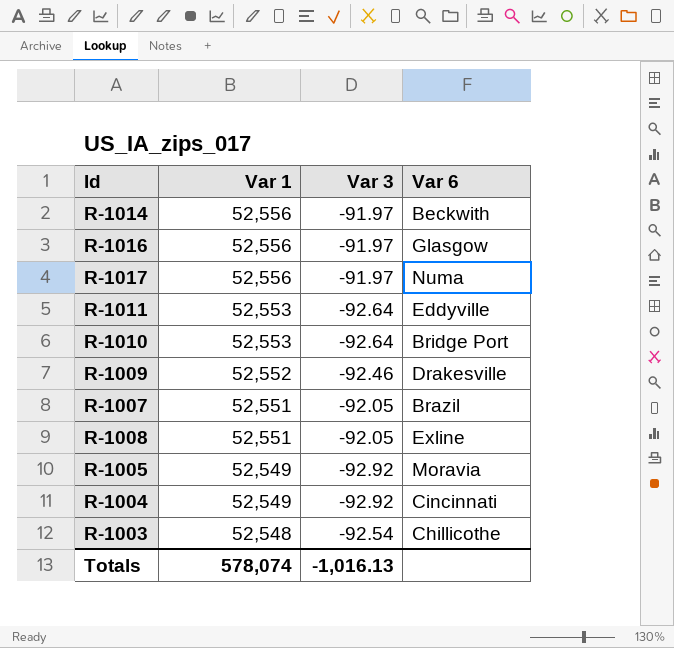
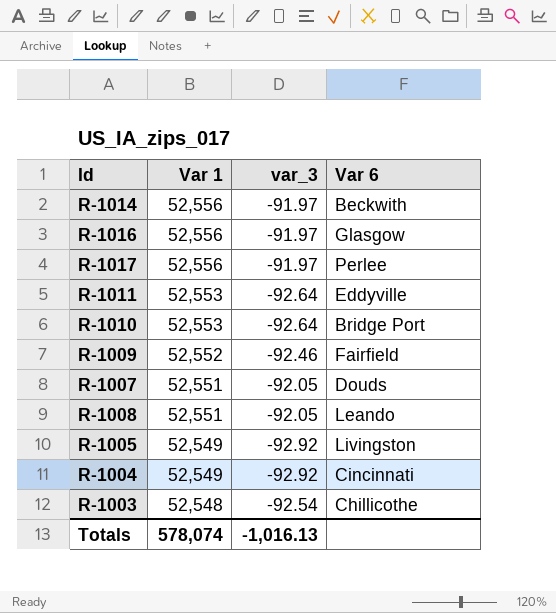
column name: Var 3 -> var_3
R-1017 | Var 6: Numa -> Perlee
R-1009 | Var 6: Drakesville -> Fairfield
R-1007 | Var 6: Brazil -> Douds
R-1008 | Var 6: Exline -> Leando
R-1005 | Var 6: Moravia -> Livingston

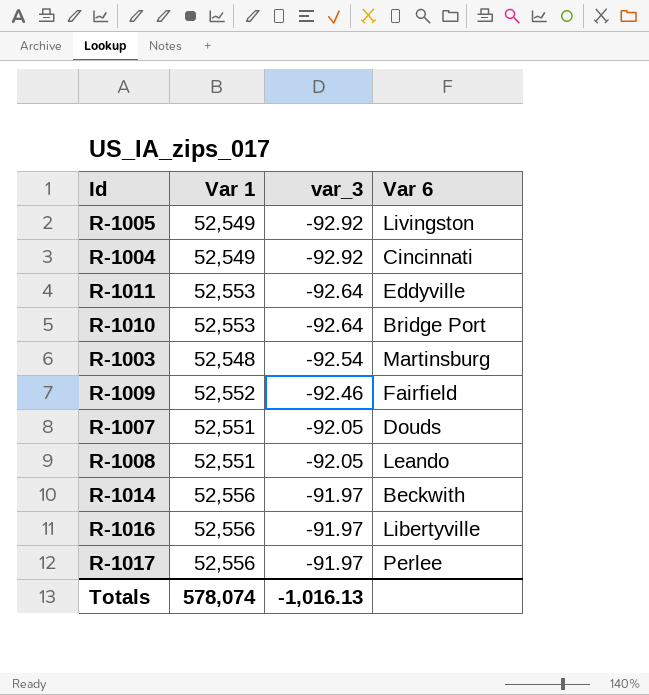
row order: Var 1 descending -> var_3 ascending
R-1003 | Var 6: Chillicothe -> Martinsburg
R-1016 | Var 6: Glasgow -> Libertyville

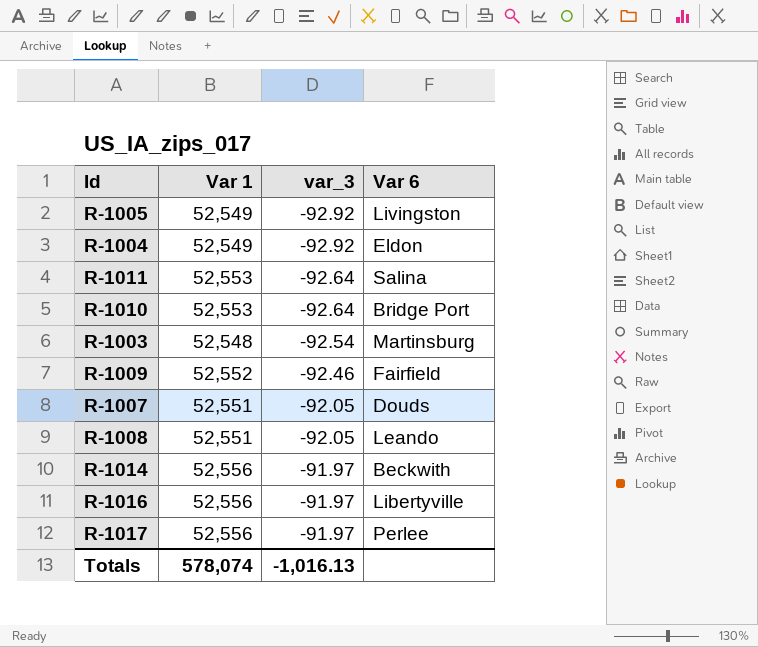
R-1004 | Var 6: Cincinnati -> Eldon
R-1011 | Var 6: Eddyville -> Salina

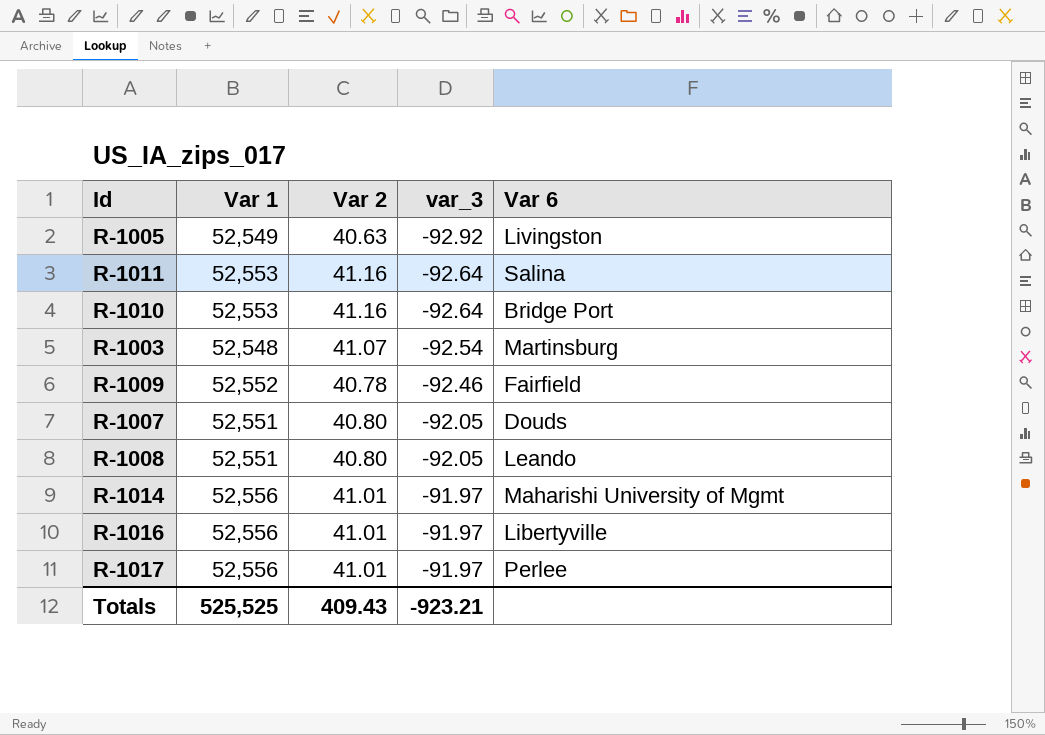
column Var 2 | position: none -> 3
row R-1004: 52,549 | -92.92 | Eldon -> none
R-1014 | Var 6: Beckwith -> Maharishi University of Mgmt
Totals | Var 1: 578,074 -> 525,525
Totals | var_3: -1,016.13 -> -923.21

